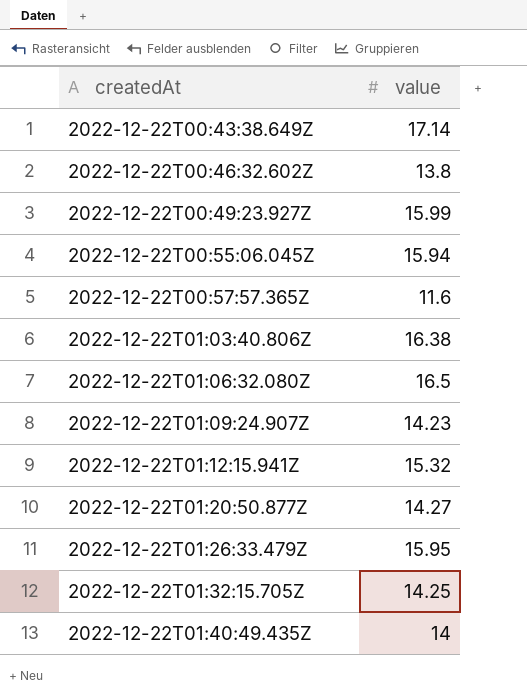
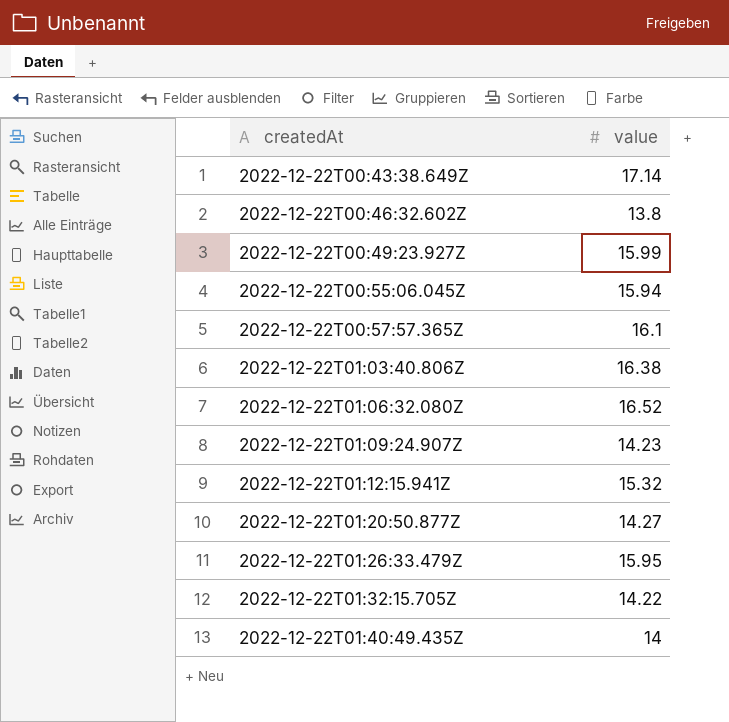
2022-12-22T00:57:57.365Z | value: 11.6 -> 16.1
2022-12-22T01:06:32.080Z | value: 16.5 -> 16.52
2022-12-22T01:32:15.705Z | value: 14.25 -> 14.22

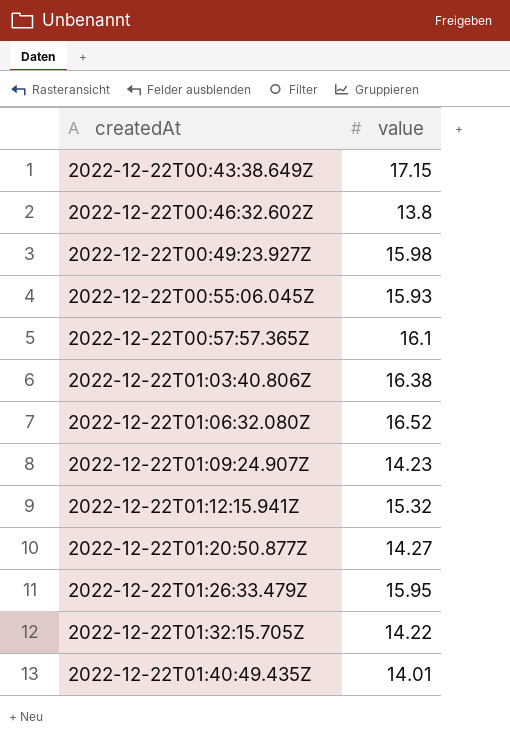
2022-12-22T00:43:38.649Z | value: 17.14 -> 17.15
2022-12-22T00:49:23.927Z | value: 15.99 -> 15.98
2022-12-22T00:55:06.045Z | value: 15.94 -> 15.93
2022-12-22T01:40:49.435Z | value: 14 -> 14.01

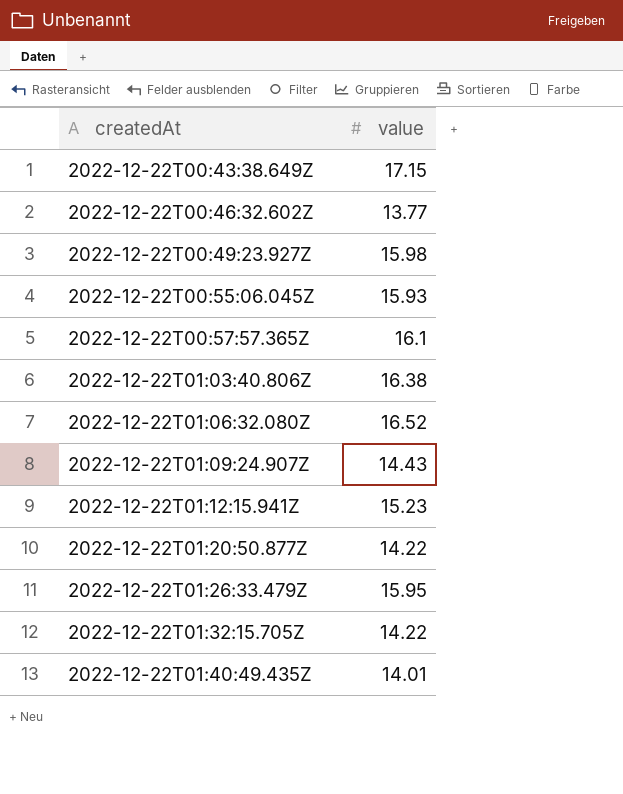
2022-12-22T00:46:32.602Z | value: 13.8 -> 13.77
2022-12-22T01:09:24.907Z | value: 14.23 -> 14.43
2022-12-22T01:12:15.941Z | value: 15.32 -> 15.23
2022-12-22T01:20:50.877Z | value: 14.27 -> 14.22

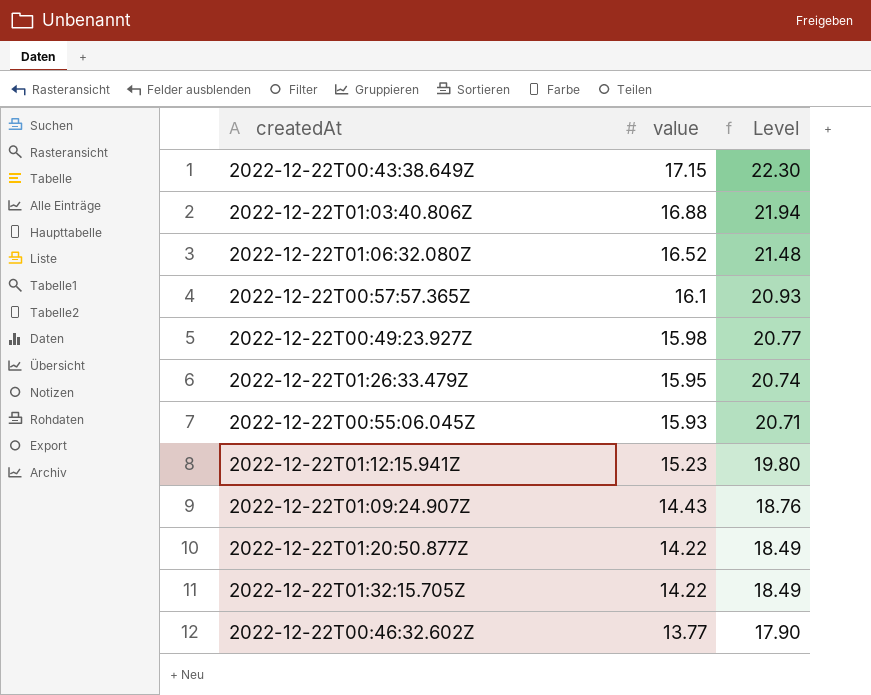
row order: createdAt ascending -> value descending
column Level | formula: none -> [value] * 1.3
row 2022-12-22T01:40:49.435Z: 14.01 -> none
2022-12-22T01:03:40.806Z | value: 16.38 -> 16.88

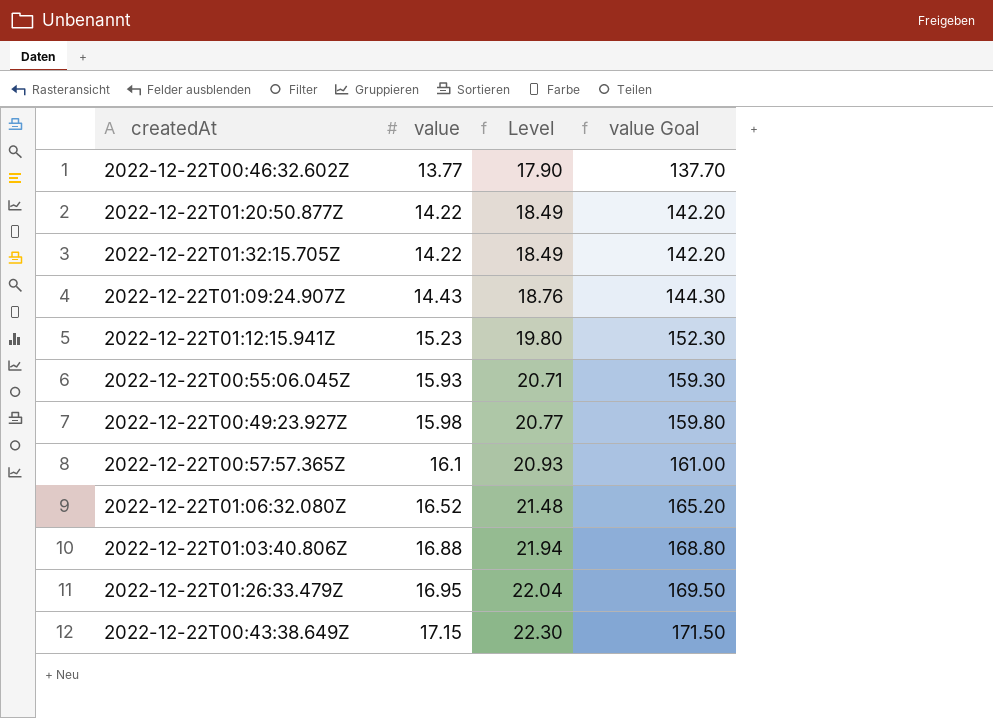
row order: value descending -> value ascending
column value Goal | formula: none -> [value] * 10
2022-12-22T01:26:33.479Z | value: 15.95 -> 16.95
2022-12-22T01:26:33.479Z | Level: 20.74 -> 22.04

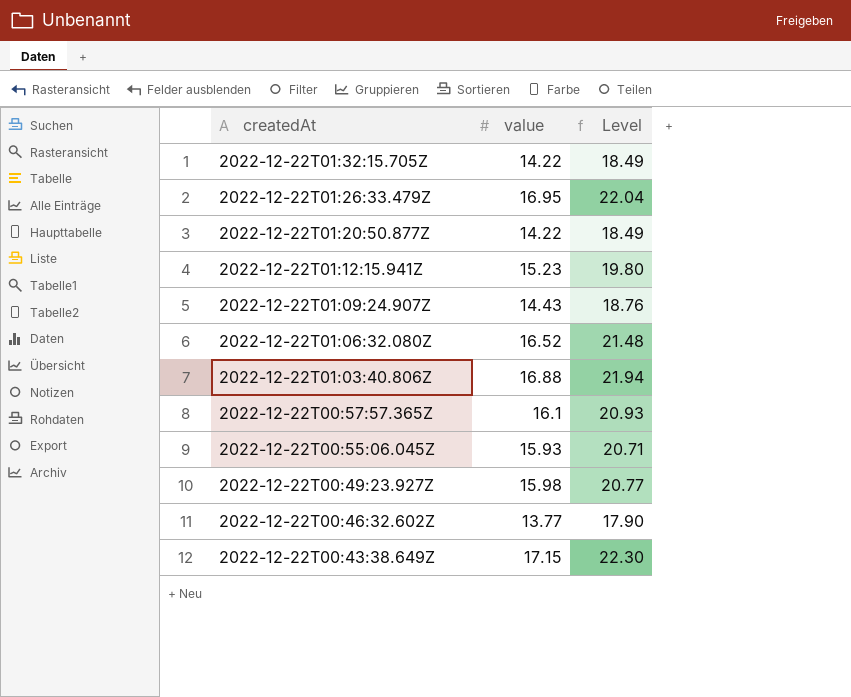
row order: value ascending -> createdAt descending
column value Goal | formula: [value] * 10 -> none

